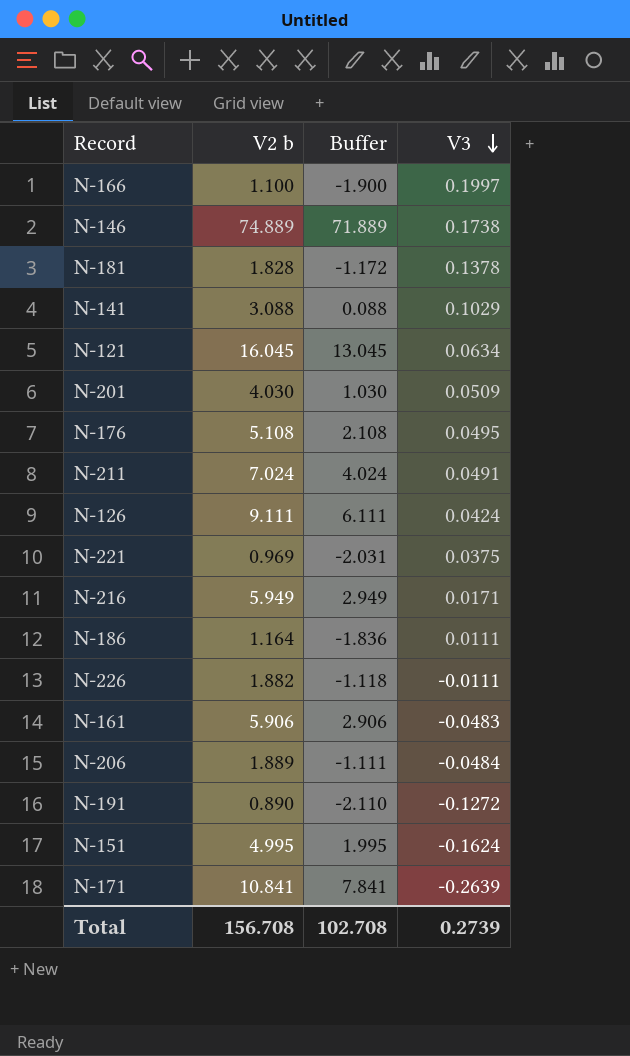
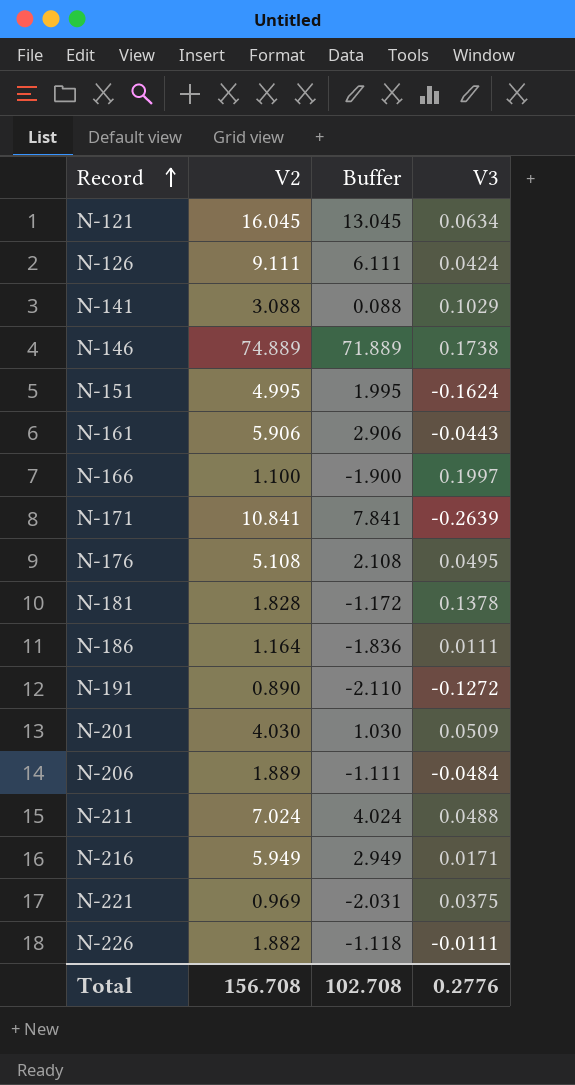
row order: V3 descending -> Record ascending
column name: V2 b -> V2
N-161 | V3: -0.0483 -> -0.0443
N-211 | V3: 0.0491 -> 0.0488
Total | V3: 0.2739 -> 0.2776

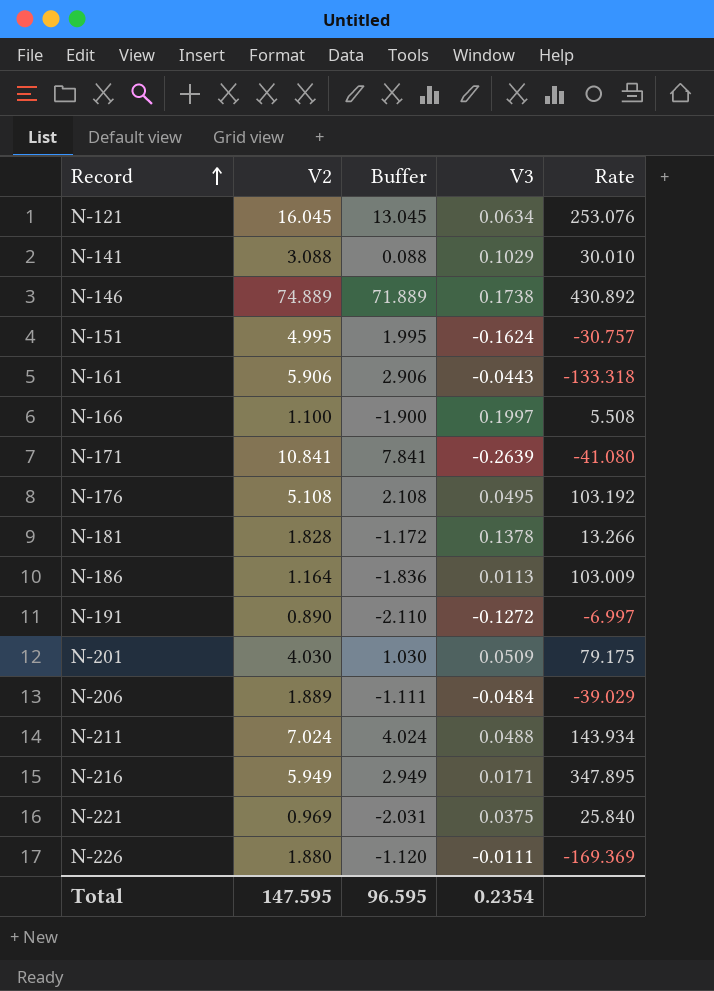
column Rate | formula: none -> [V2] / [V3]
row N-126: 9.111 | 6.111 | 0.0424 -> none
N-186 | V3: 0.0111 -> 0.0113
N-226 | V2: 1.882 -> 1.880
N-226 | Buffer: -1.118 -> -1.120
Total | V2: 156.708 -> 147.595
Total | Buffer: 102.708 -> 96.595
Total | V3: 0.2776 -> 0.2354

